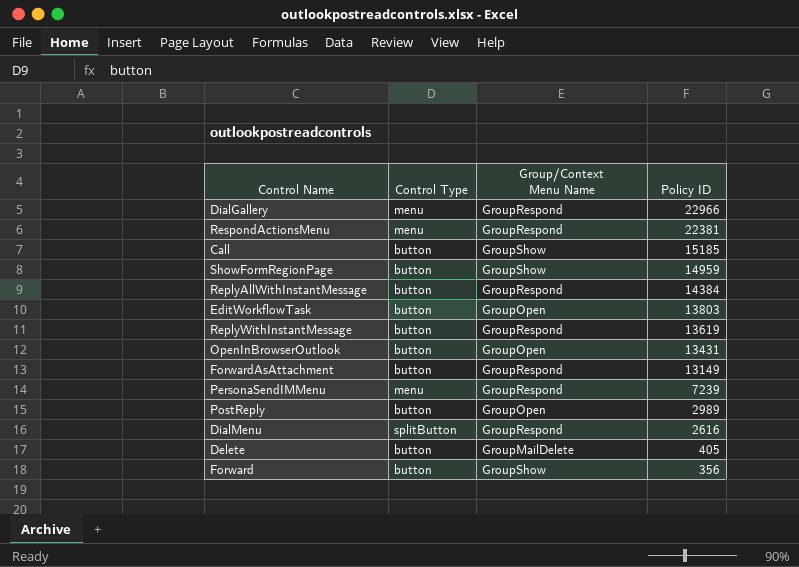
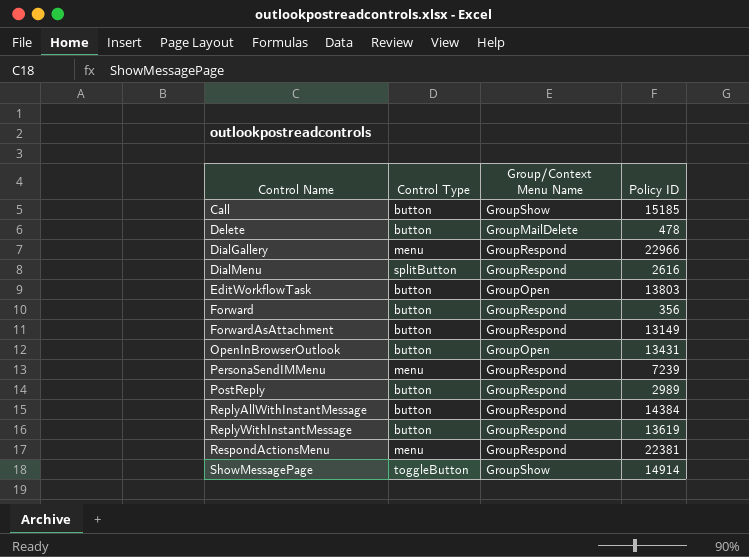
row order: Policy ID descending -> Control Name ascending
row ShowFormRegionPage: button | GroupShow | 14959 -> none
Delete | Policy ID: 405 -> 478
Forward | Group/Context Menu Name: GroupShow -> GroupRespond
PostReply | Group/Context Menu Name: GroupOpen -> GroupRespond
row ShowMessagePage: none -> toggleButton | GroupShow | 14914

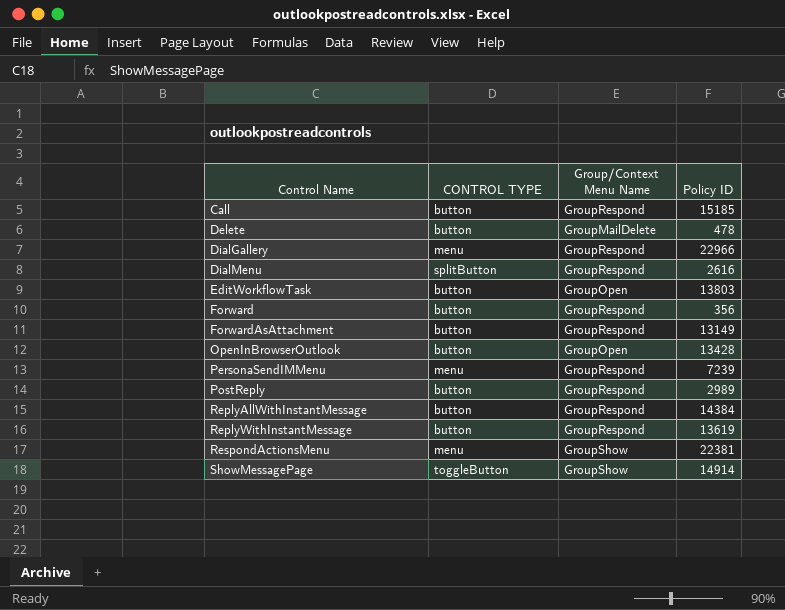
column name: Control Type -> CONTROL TYPE
Call | Group/Context Menu Name: GroupShow -> GroupRespond
OpenInBrowserOutlook | Policy ID: 13431 -> 13428
RespondActionsMenu | Group/Context Menu Name: GroupRespond -> GroupShow

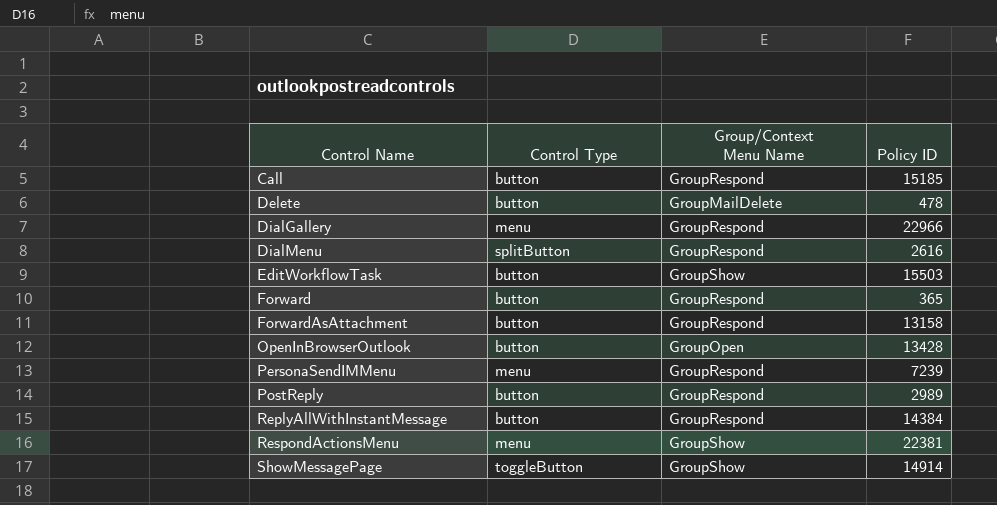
column name: CONTROL TYPE -> Control Type
row ReplyWithInstantMessage: button | GroupRespond | 13619 -> none
EditWorkflowTask | Group/Context Menu Name: GroupOpen -> GroupShow
EditWorkflowTask | Policy ID: 13803 -> 15503
Forward | Policy ID: 356 -> 365
ForwardAsAttachment | Policy ID: 13149 -> 13158

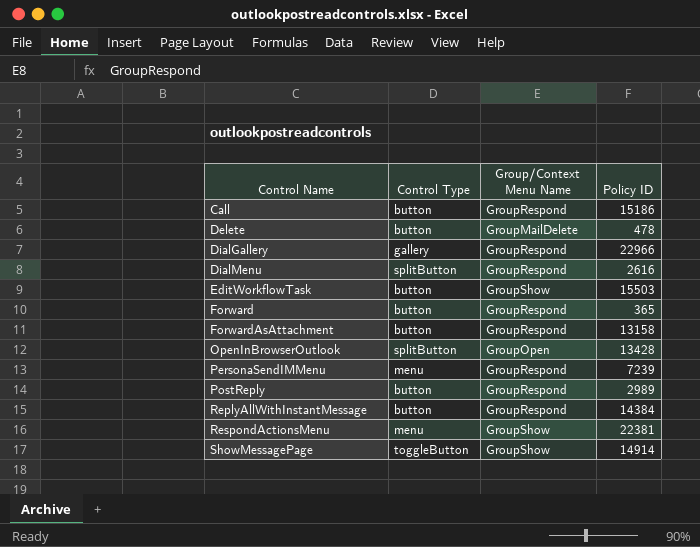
Call | Policy ID: 15185 -> 15186
DialGallery | Control Type: menu -> gallery
OpenInBrowserOutlook | Control Type: button -> splitButton

